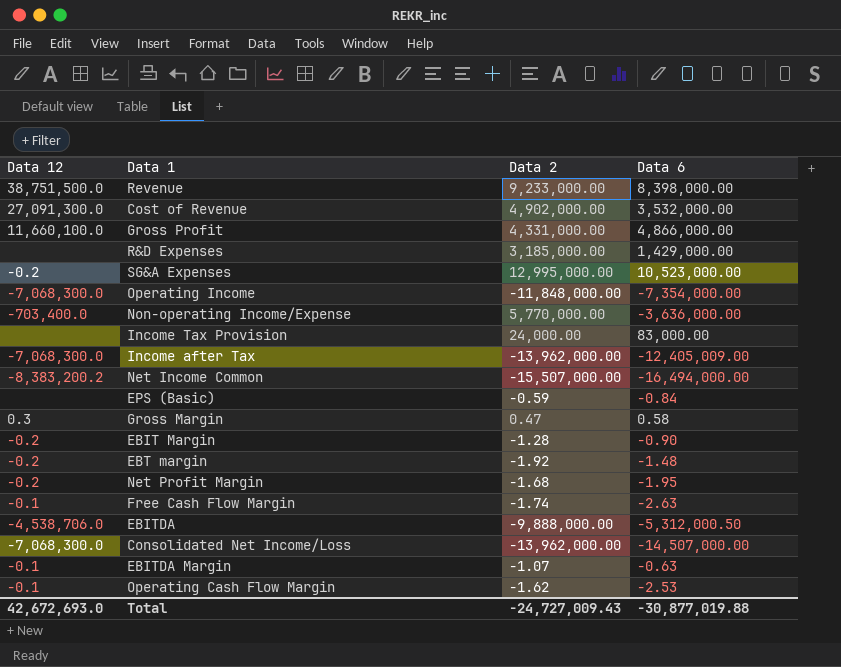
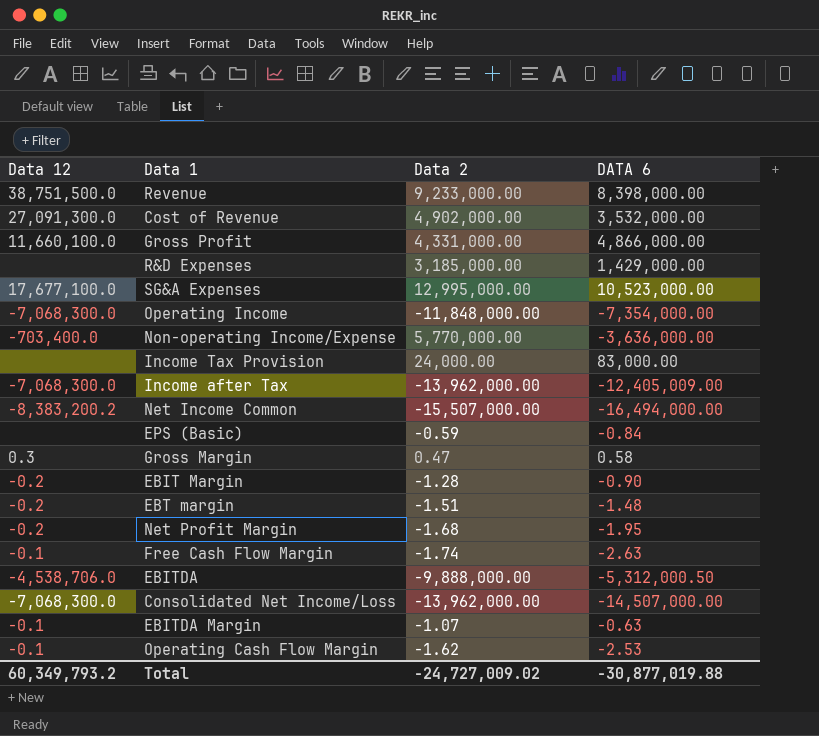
column name: Data 6 -> DATA 6
SG&A Expenses | Data 12: -0.2 -> 17,677,100.0
EBT margin | Data 2: -1.92 -> -1.51
Total | Data 12: 42,672,693.0 -> 60,349,793.2
Total | Data 2: -24,727,009.43 -> -24,727,009.02

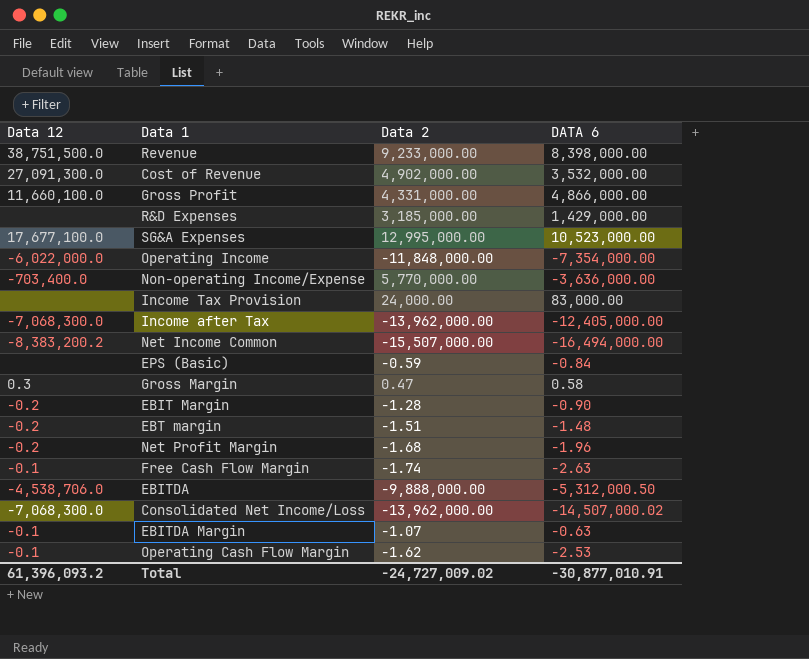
Operating Income | Data 12: -7,068,300.0 -> -6,022,000.0
Income after Tax | DATA 6: -12,405,009.00 -> -12,405,000.00
Net Profit Margin | DATA 6: -1.95 -> -1.96
Consolidated Net Income/Loss | DATA 6: -14,507,000.00 -> -14,507,000.02
Total | Data 12: 60,349,793.2 -> 61,396,093.2
Total | DATA 6: -30,877,019.88 -> -30,877,010.91

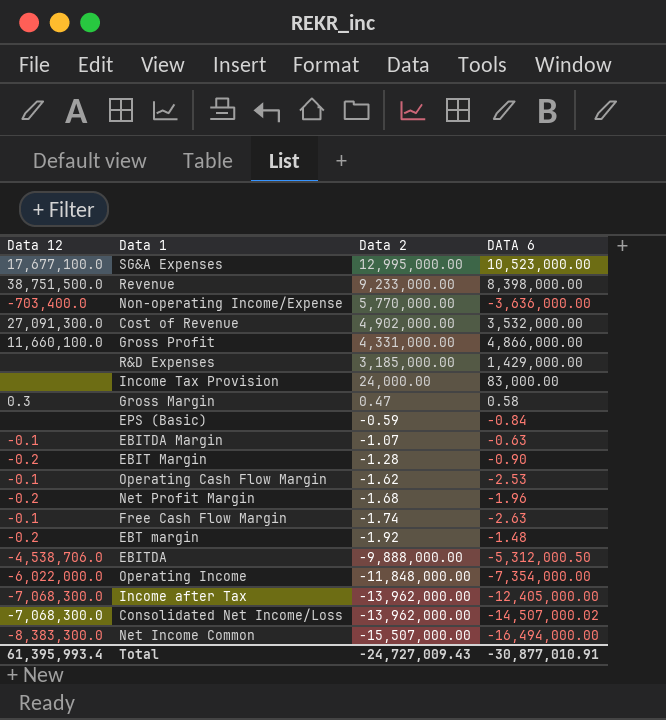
row order: none -> Data 2 descending
EBT margin | Data 2: -1.51 -> -1.92
Net Income Common | Data 12: -8,383,200.2 -> -8,383,300.0
Total | Data 12: 61,396,093.2 -> 61,395,993.4
Total | Data 2: -24,727,009.02 -> -24,727,009.43

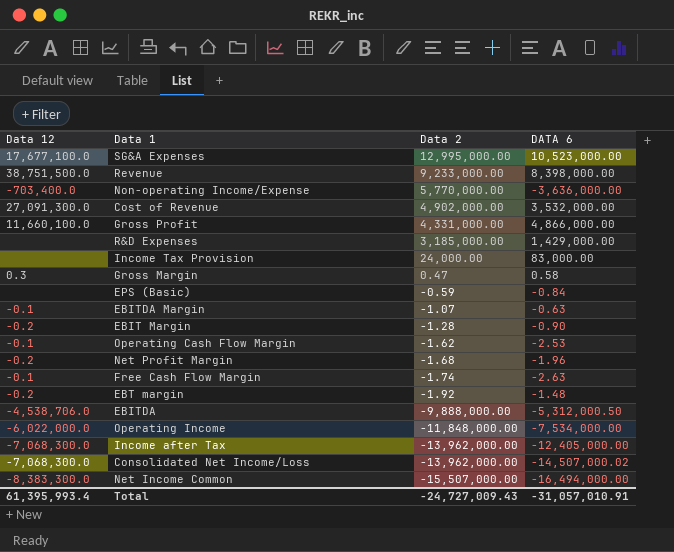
Operating Income | DATA 6: -7,354,000.00 -> -7,534,000.00
Total | DATA 6: -30,877,010.91 -> -31,057,010.91

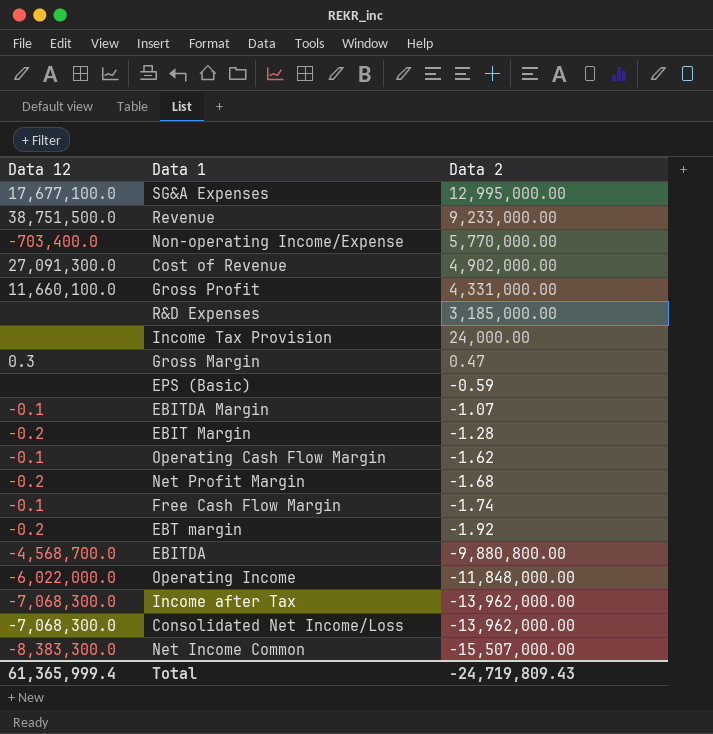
column DATA 6 | position: 4 -> none
EBITDA | Data 12: -4,538,706.0 -> -4,568,700.0
EBITDA | Data 2: -9,888,000.00 -> -9,880,800.00
Total | Data 12: 61,395,993.4 -> 61,365,999.4
Total | Data 2: -24,727,009.43 -> -24,719,809.43

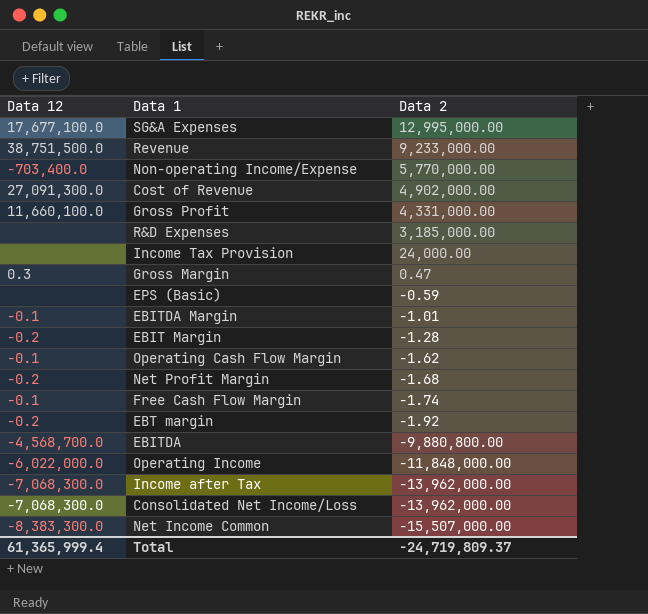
EBITDA Margin | Data 2: -1.07 -> -1.01
Total | Data 2: -24,719,809.43 -> -24,719,809.37

